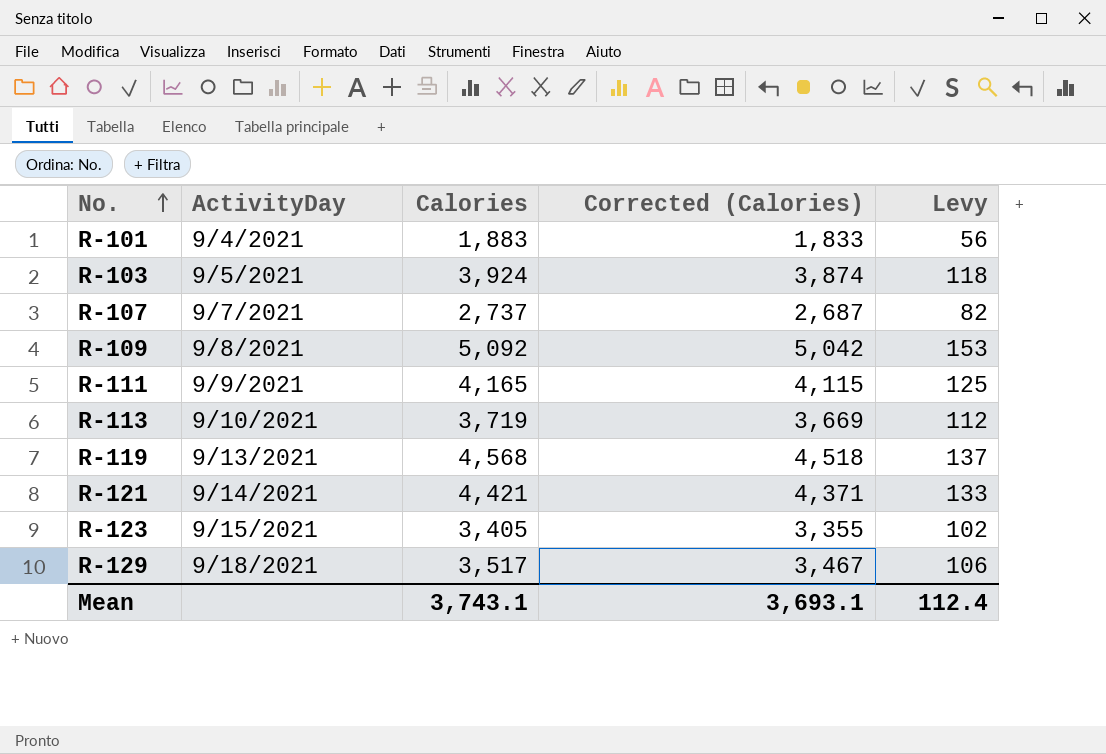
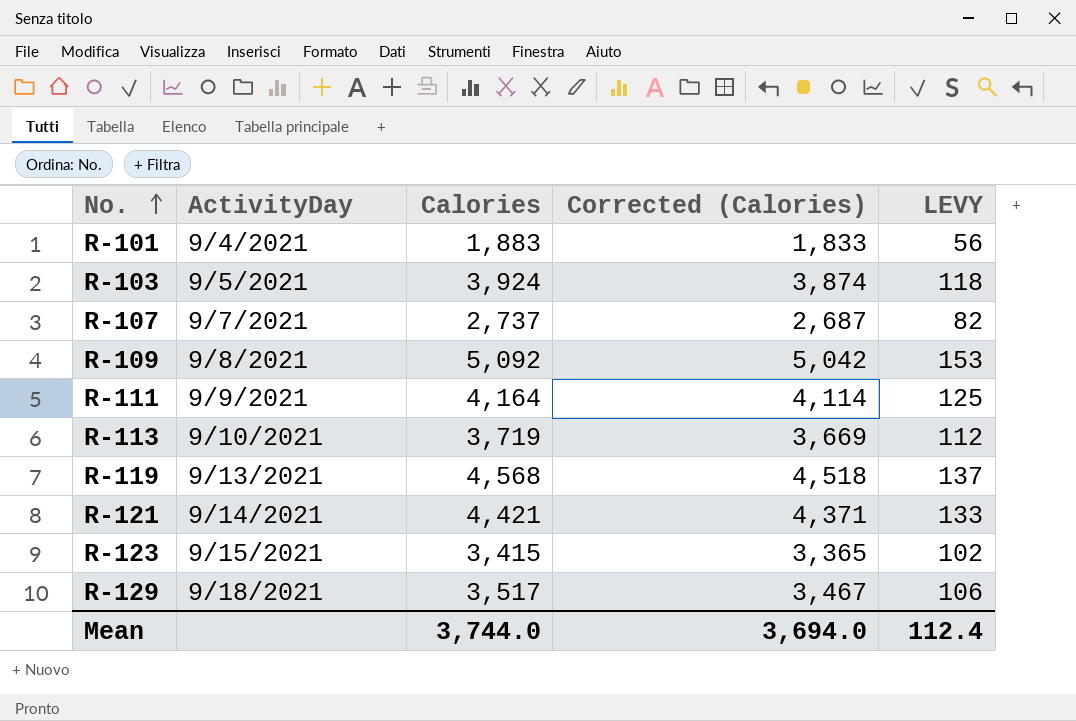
column name: Levy -> LEVY
R-111 | Calories: 4,165 -> 4,164
R-111 | Corrected (Calories): 4,115 -> 4,114
R-123 | Calories: 3,405 -> 3,415
R-123 | Corrected (Calories): 3,355 -> 3,365
Mean | Calories: 3,743.1 -> 3,744.0
Mean | Corrected (Calories): 3,693.1 -> 3,694.0

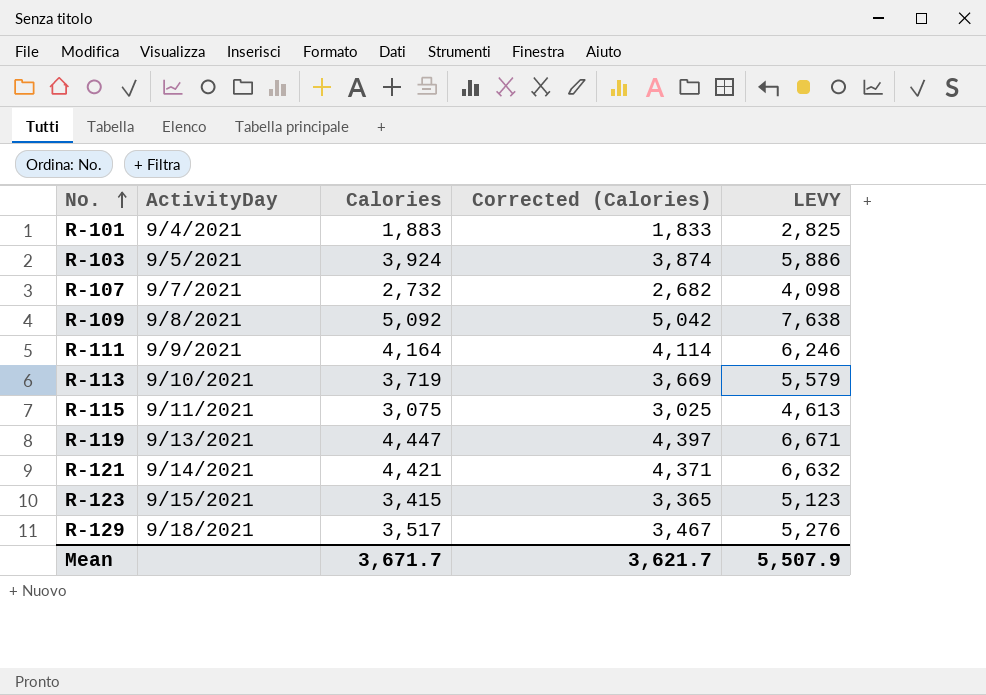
column LEVY | formula: [Calories] * 0.03 -> [Calories] * 1.5
R-107 | Calories: 2,737 -> 2,732
R-107 | Corrected (Calories): 2,687 -> 2,682
row R-115: none -> 9/11/2021 | 3,075 | 3,025 | 4,613
R-119 | Calories: 4,568 -> 4,447
R-119 | Corrected (Calories): 4,518 -> 4,397
Mean | Calories: 3,744.0 -> 3,671.7
Mean | Corrected (Calories): 3,694.0 -> 3,621.7
Mean | LEVY: 112.4 -> 5,507.9

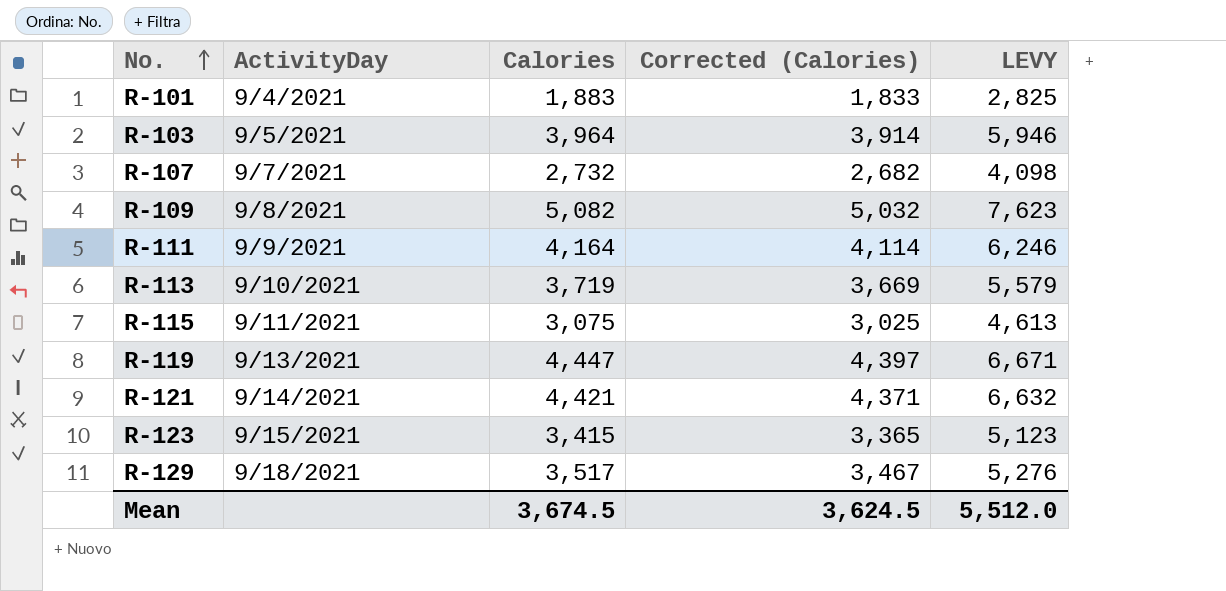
R-103 | Calories: 3,924 -> 3,964
R-103 | Corrected (Calories): 3,874 -> 3,914
R-103 | LEVY: 5,886 -> 5,946
R-109 | Calories: 5,092 -> 5,082
R-109 | Corrected (Calories): 5,042 -> 5,032
R-109 | LEVY: 7,638 -> 7,623
Mean | Calories: 3,671.7 -> 3,674.5
Mean | Corrected (Calories): 3,621.7 -> 3,624.5
Mean | LEVY: 5,507.9 -> 5,512.0

